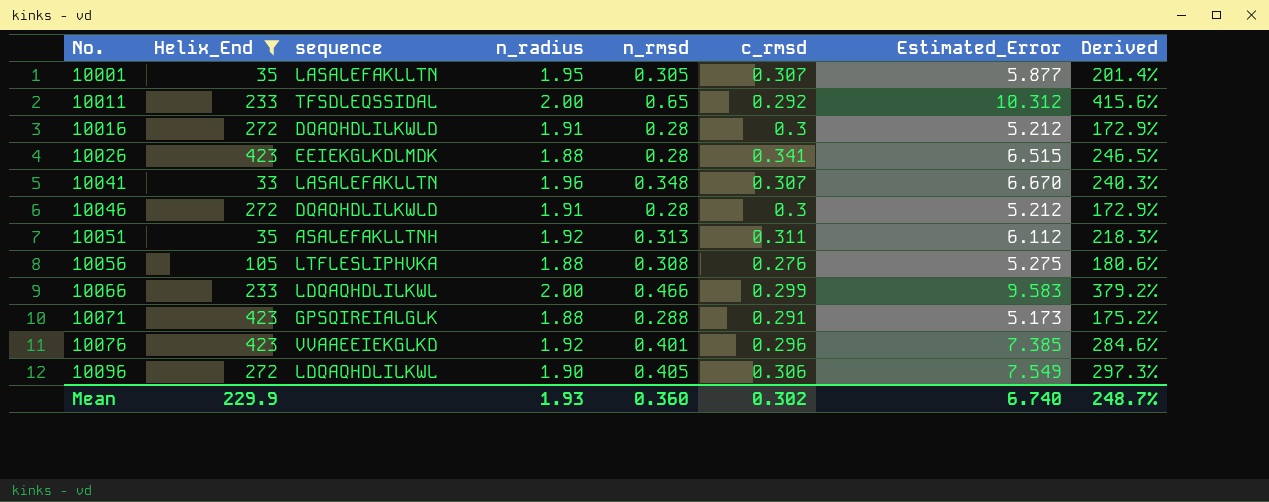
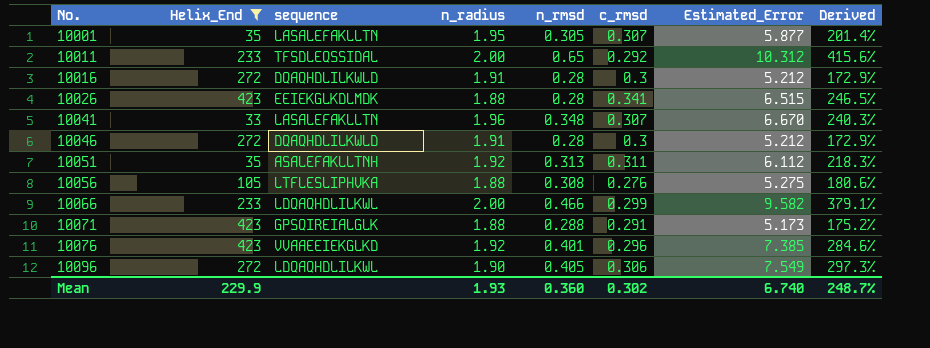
10066 | Estimated_Error: 9.583 -> 9.582
10066 | Derived: 379.2% -> 379.1%

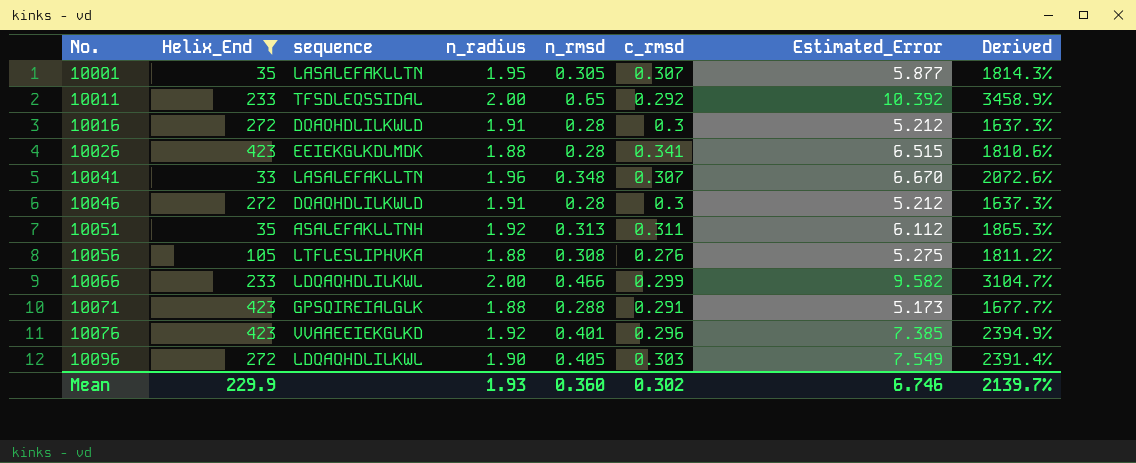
column Derived | formula: ([Estimated_Error] - [n_radius]) / [n_radius] -> ([Estimated_Error] - [c_rmsd]) / [c_rmsd]
10011 | Estimated_Error: 10.312 -> 10.392
10096 | c_rmsd: 0.306 -> 0.303
Mean | Estimated_Error: 6.740 -> 6.746
Mean | Derived: 248.7% -> 2139.7%

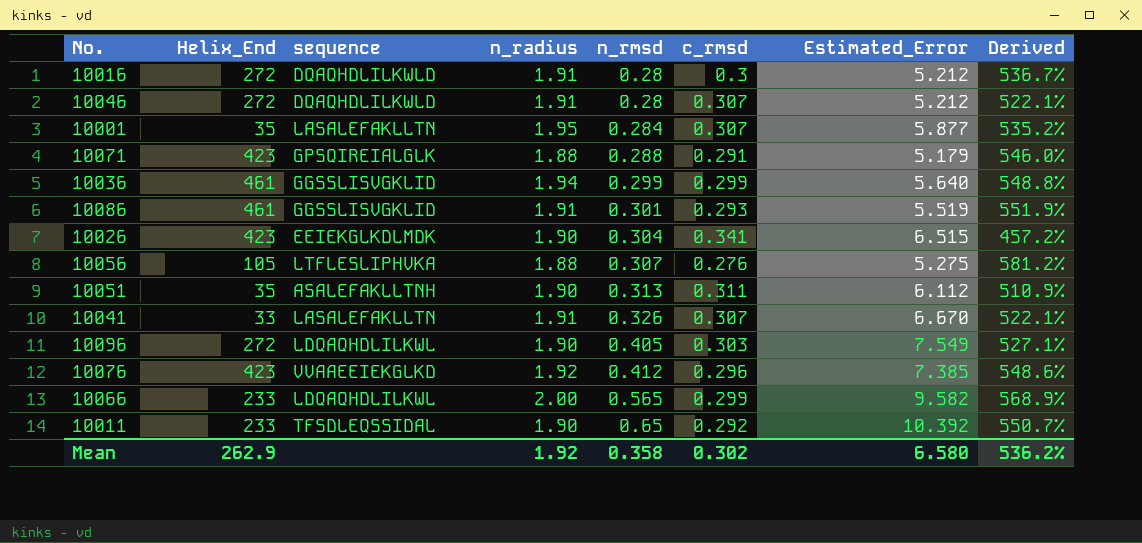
filter: Helix_End != 461 -> none
row order: No. ascending -> n_rmsd ascending
column Derived | formula: ([Estimated_Error] - [c_rmsd]) / [c_rmsd] -> ([n_radius] - [c_rmsd]) / [c_rmsd]
10046 | c_rmsd: 0.3 -> 0.307
10001 | n_rmsd: 0.305 -> 0.284
10071 | Estimated_Error: 5.173 -> 5.179
10026 | n_radius: 1.88 -> 1.90
10026 | n_rmsd: 0.28 -> 0.304
10056 | n_rmsd: 0.308 -> 0.307
10051 | n_radius: 1.92 -> 1.90
10041 | n_radius: 1.96 -> 1.91
10041 | n_rmsd: 0.348 -> 0.326
10076 | n_rmsd: 0.401 -> 0.412
10066 | n_rmsd: 0.466 -> 0.565
10011 | n_radius: 2.00 -> 1.90
Mean | Helix_End: 229.9 -> 262.9
Mean | n_radius: 1.93 -> 1.92
Mean | n_rmsd: 0.360 -> 0.358
Mean | Estimated_Error: 6.746 -> 6.580
Mean | Derived: 2139.7% -> 536.2%

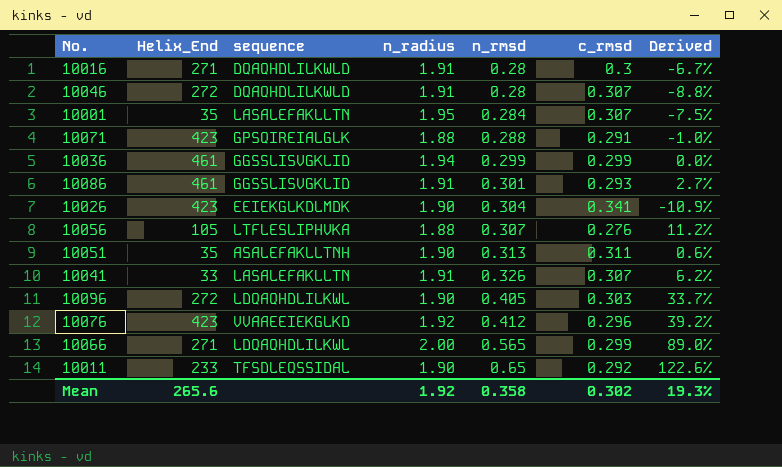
column Estimated_Error | position: 7 -> none
column Derived | formula: ([n_radius] - [c_rmsd]) / [c_rmsd] -> ([n_rmsd] - [c_rmsd]) / [c_rmsd]
10016 | Helix_End: 272 -> 271
10066 | Helix_End: 233 -> 271
Mean | Helix_End: 262.9 -> 265.6
Mean | Derived: 536.2% -> 19.3%

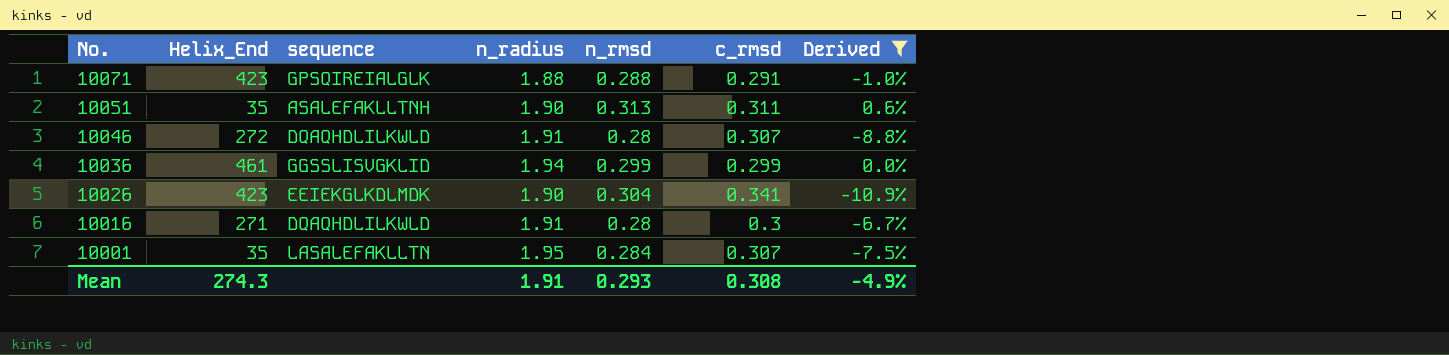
filter: none -> Derived <= 0.6%
row order: n_rmsd ascending -> No. descending
Mean | Helix_End: 265.6 -> 274.3
Mean | n_radius: 1.92 -> 1.91
Mean | n_rmsd: 0.358 -> 0.293
Mean | c_rmsd: 0.302 -> 0.308
Mean | Derived: 19.3% -> -4.9%

